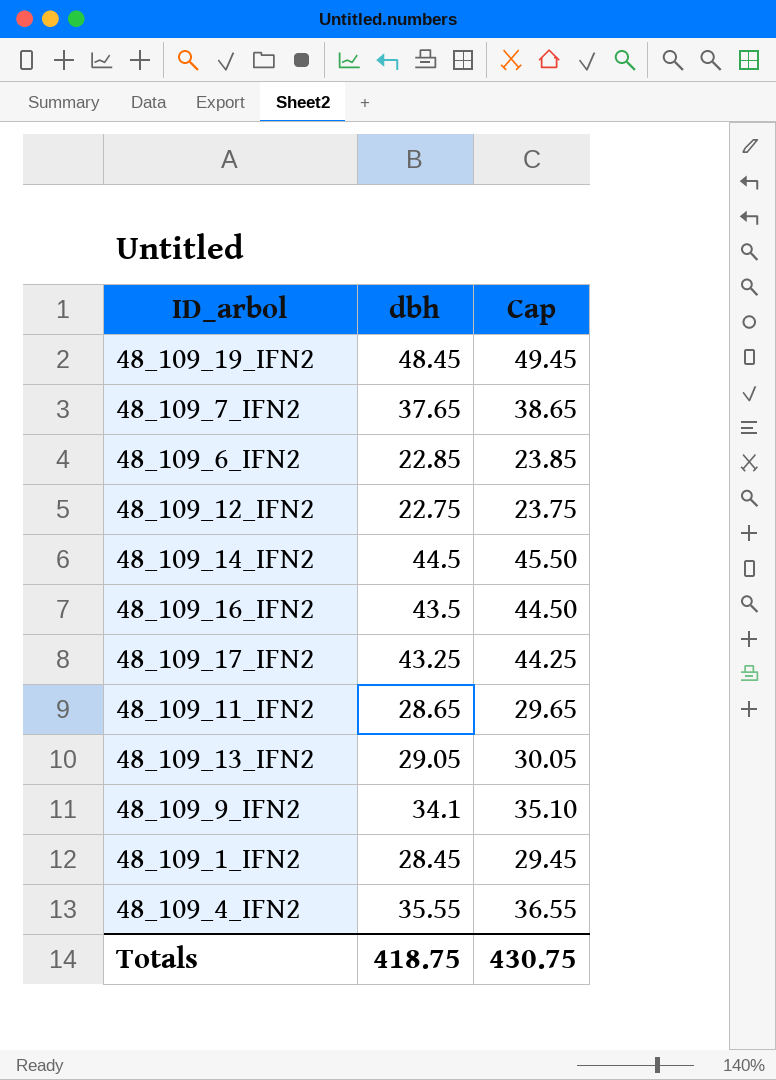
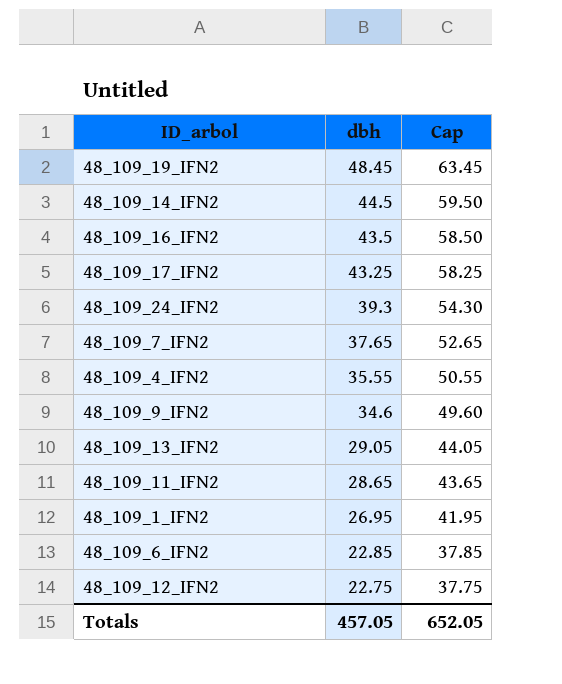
row order: none -> dbh descending
column Cap | formula: [dbh] + 1 -> [dbh] + 15
row 48_109_24_IFN2: none -> 39.3 | 54.30
48_109_9_IFN2 | dbh: 34.1 -> 34.6
48_109_1_IFN2 | dbh: 28.45 -> 26.95
Totals | dbh: 418.75 -> 457.05
Totals | Cap: 430.75 -> 652.05

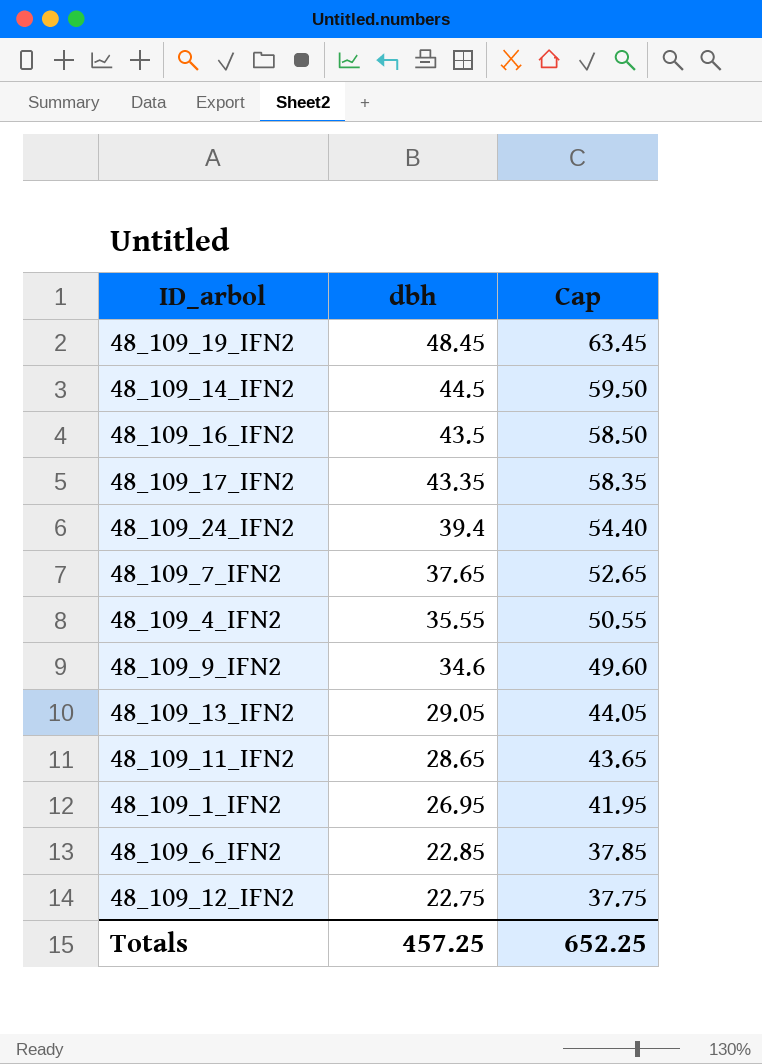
48_109_17_IFN2 | dbh: 43.25 -> 43.35
48_109_17_IFN2 | Cap: 58.25 -> 58.35
48_109_24_IFN2 | dbh: 39.3 -> 39.4
48_109_24_IFN2 | Cap: 54.30 -> 54.40
Totals | dbh: 457.05 -> 457.25
Totals | Cap: 652.05 -> 652.25

